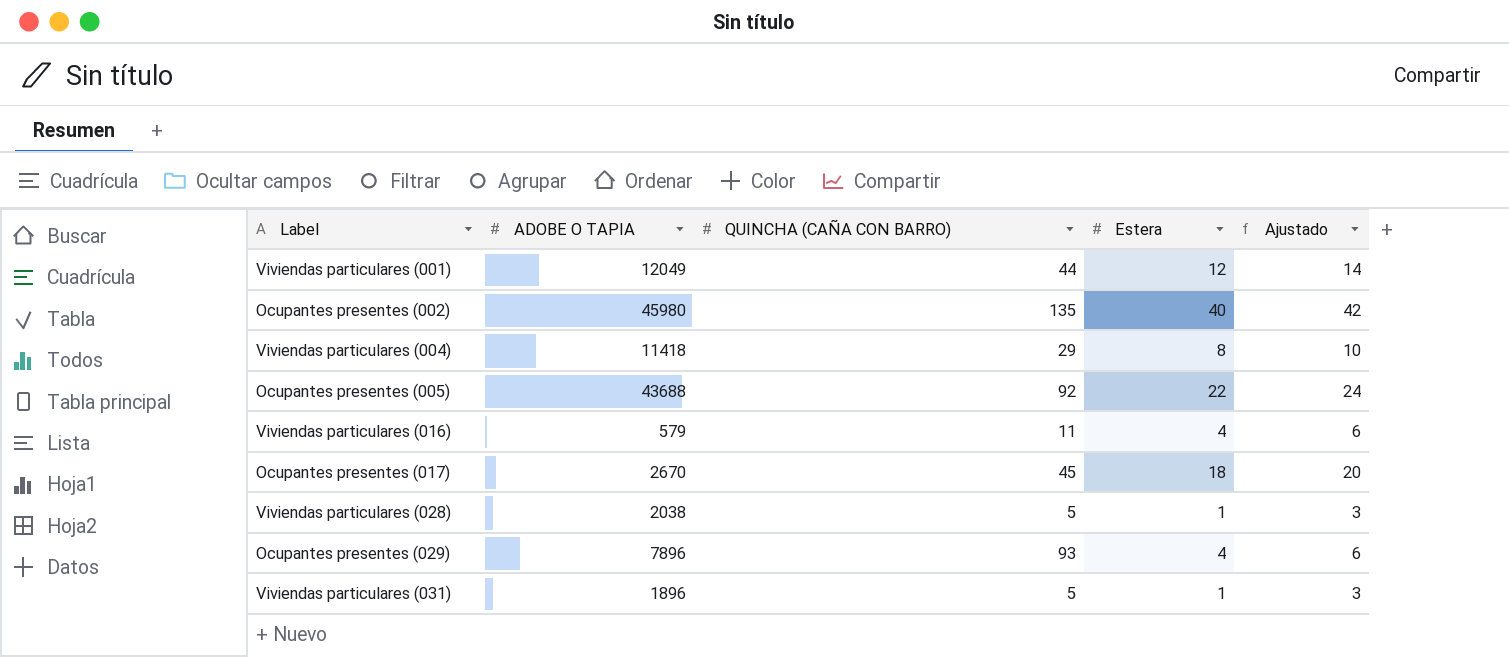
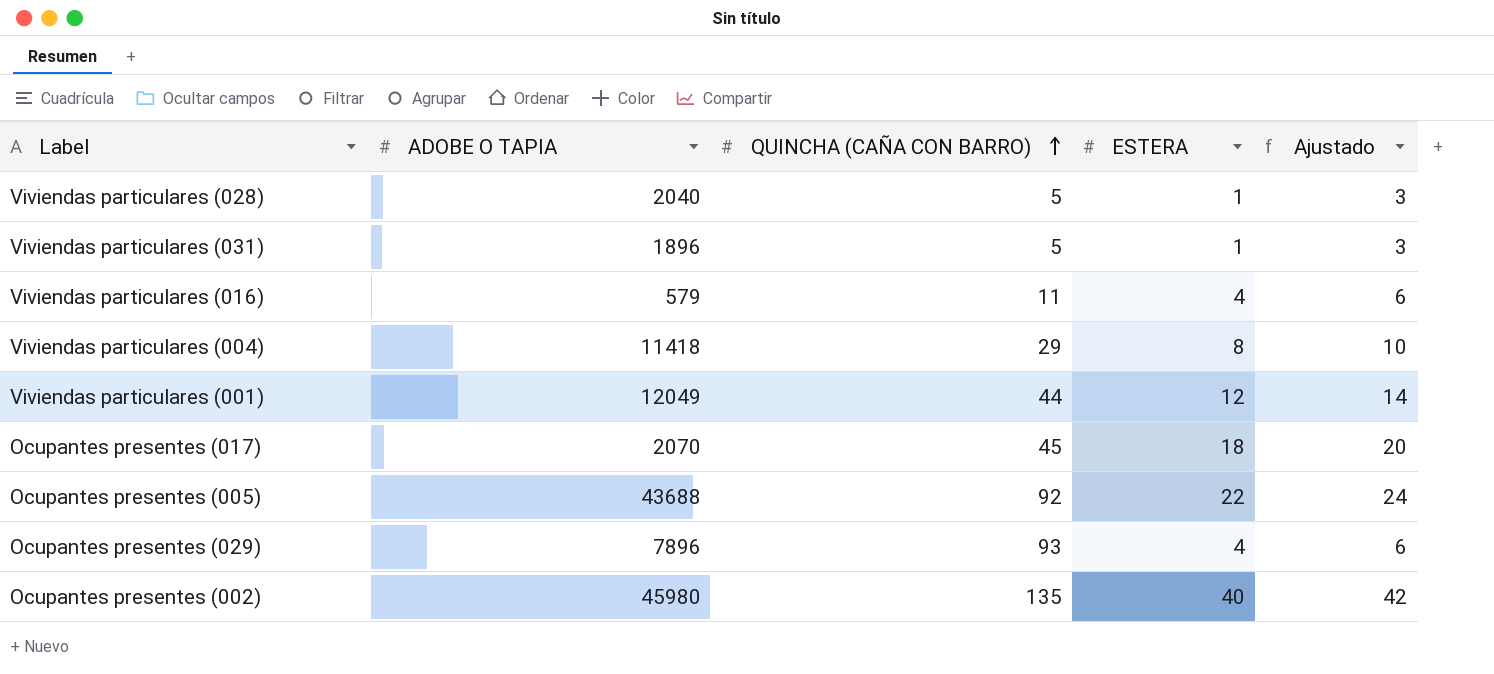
row order: none -> QUINCHA (CAÑA CON BARRO) ascending
column name: Estera -> ESTERA
Viviendas particulares (028) | ADOBE O TAPIA: 2038 -> 2040
Ocupantes presentes (017) | ADOBE O TAPIA: 2670 -> 2070

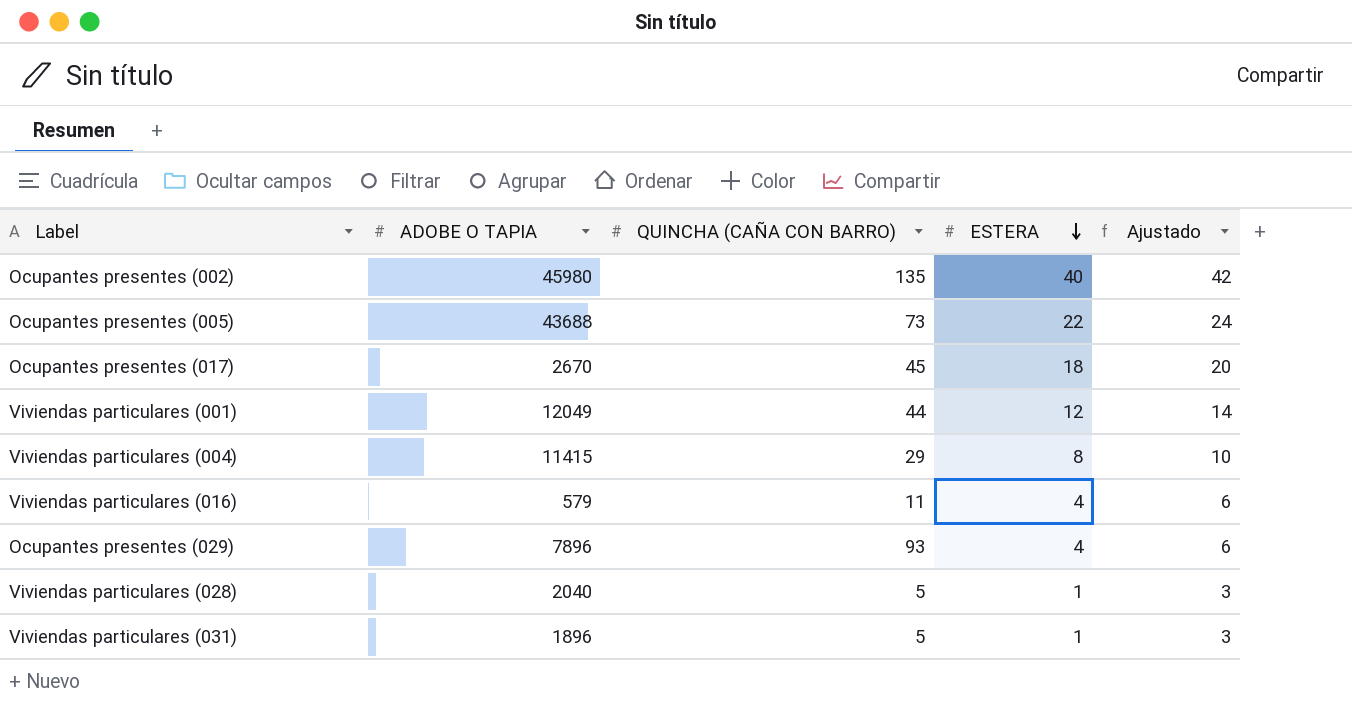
row order: QUINCHA (CAÑA CON BARRO) ascending -> ESTERA descending
Ocupantes presentes (005) | QUINCHA (CAÑA CON BARRO): 92 -> 73
Ocupantes presentes (017) | ADOBE O TAPIA: 2070 -> 2670
Viviendas particulares (004) | ADOBE O TAPIA: 11418 -> 11415

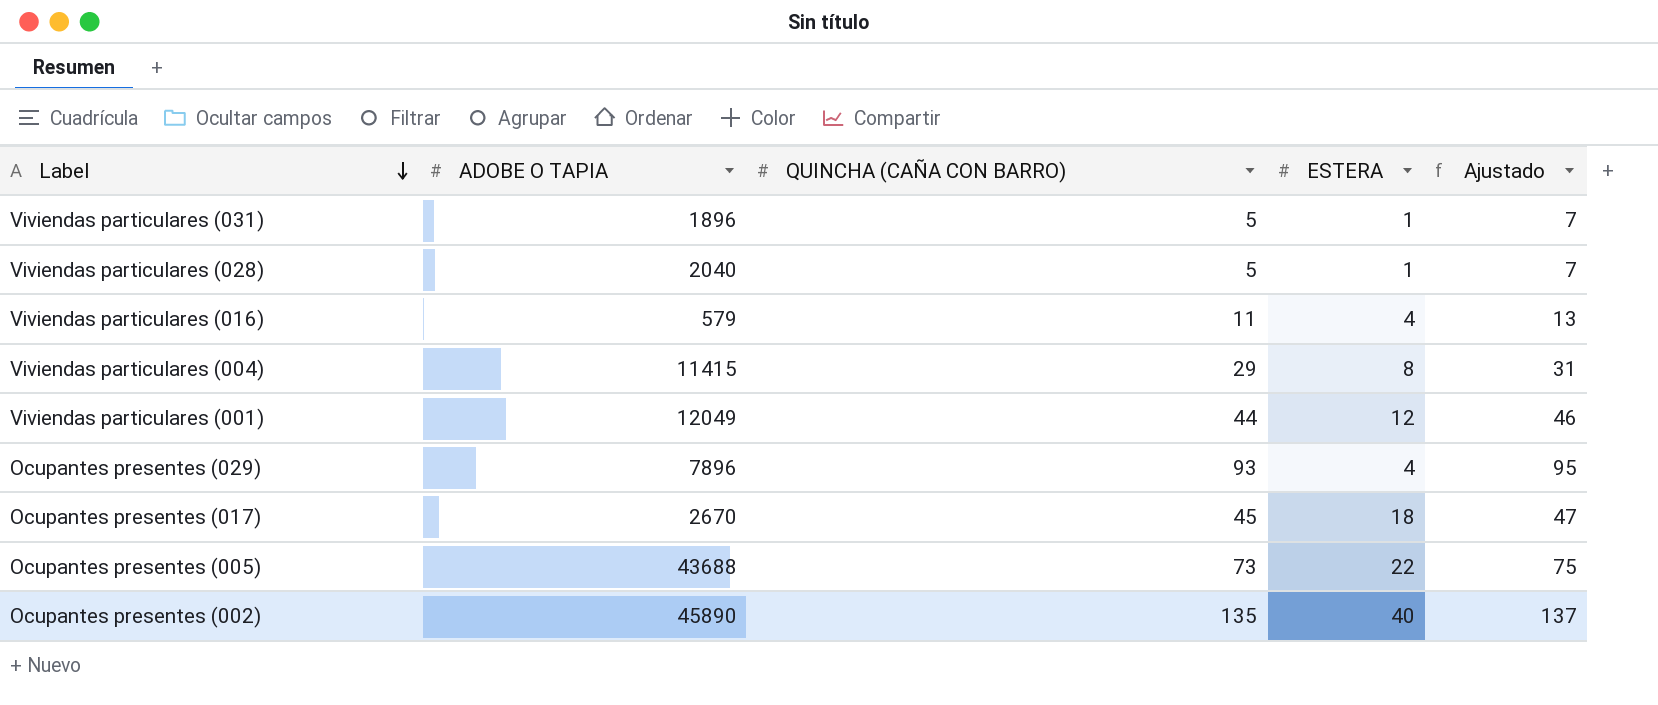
row order: ESTERA descending -> Label descending
column Ajustado | formula: [ESTERA] + 2 -> [QUINCHA (CAÑA CON BARRO)] + 2
Ocupantes presentes (002) | ADOBE O TAPIA: 45980 -> 45890

